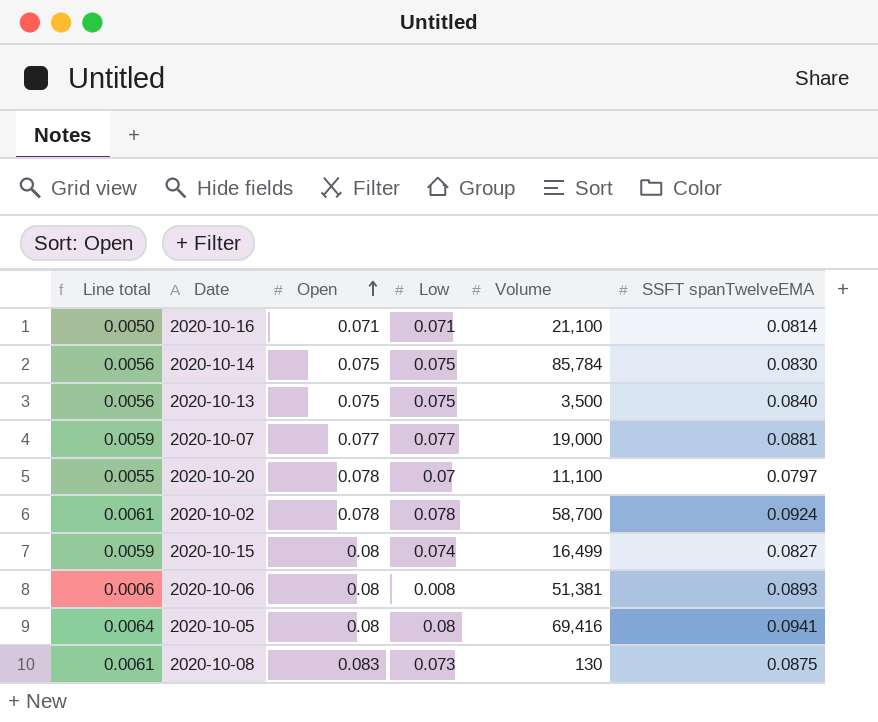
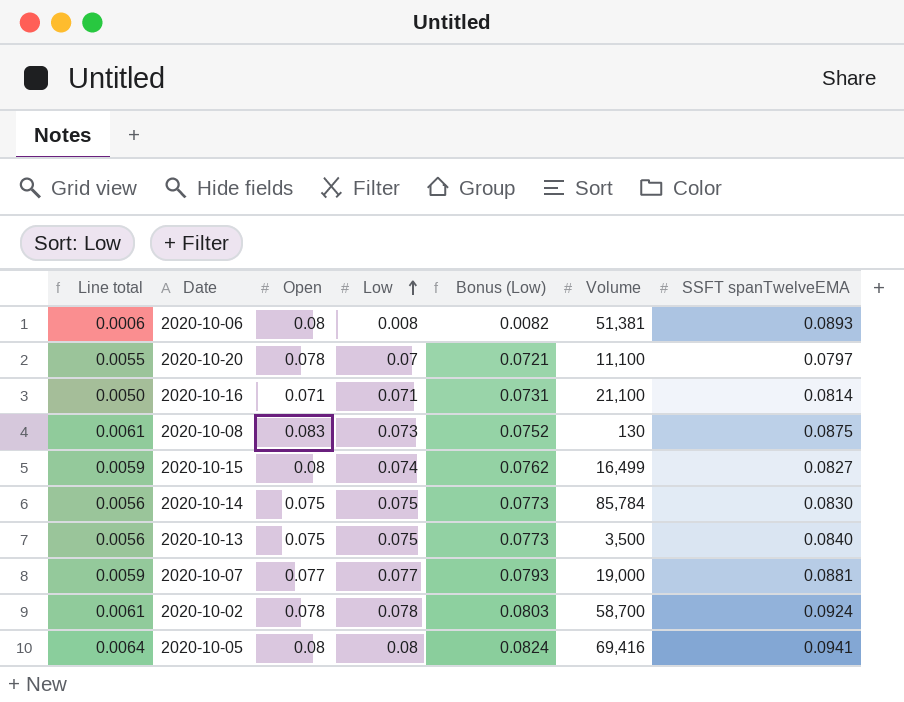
row order: Open ascending -> Low ascending
column Bonus (Low) | formula: none -> [Low] * 1.03

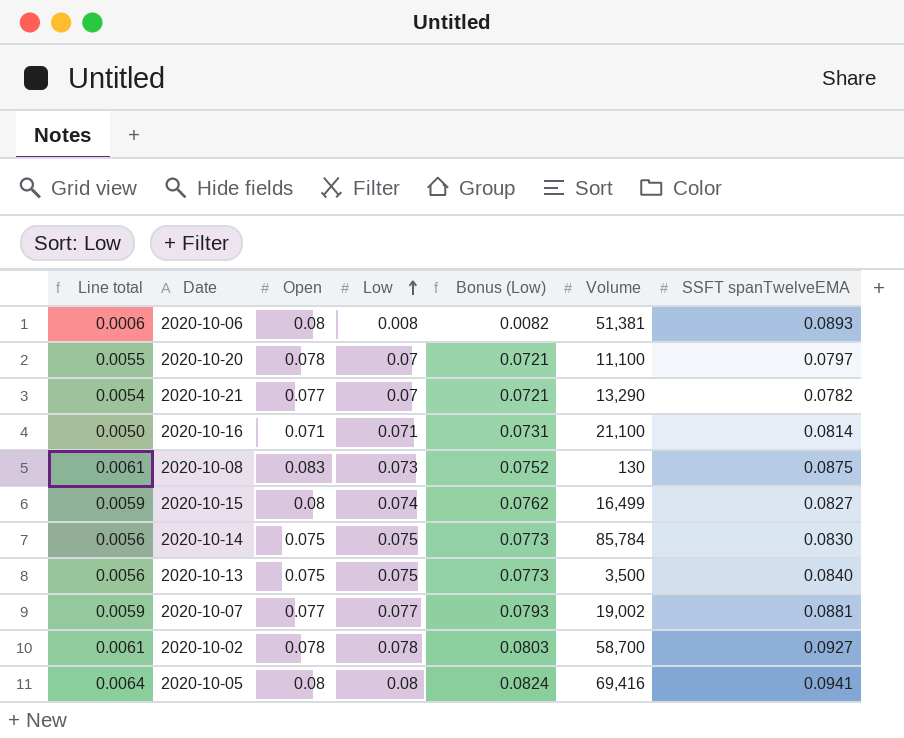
row 2020-10-21: none -> 0.0054 | 0.077 | 0.07 | 0.0721 | 13,290 | 0.0782
2020-10-07 | Volume: 19,000 -> 19,002
2020-10-02 | SSFT spanTwelveEMA: 0.0924 -> 0.0927

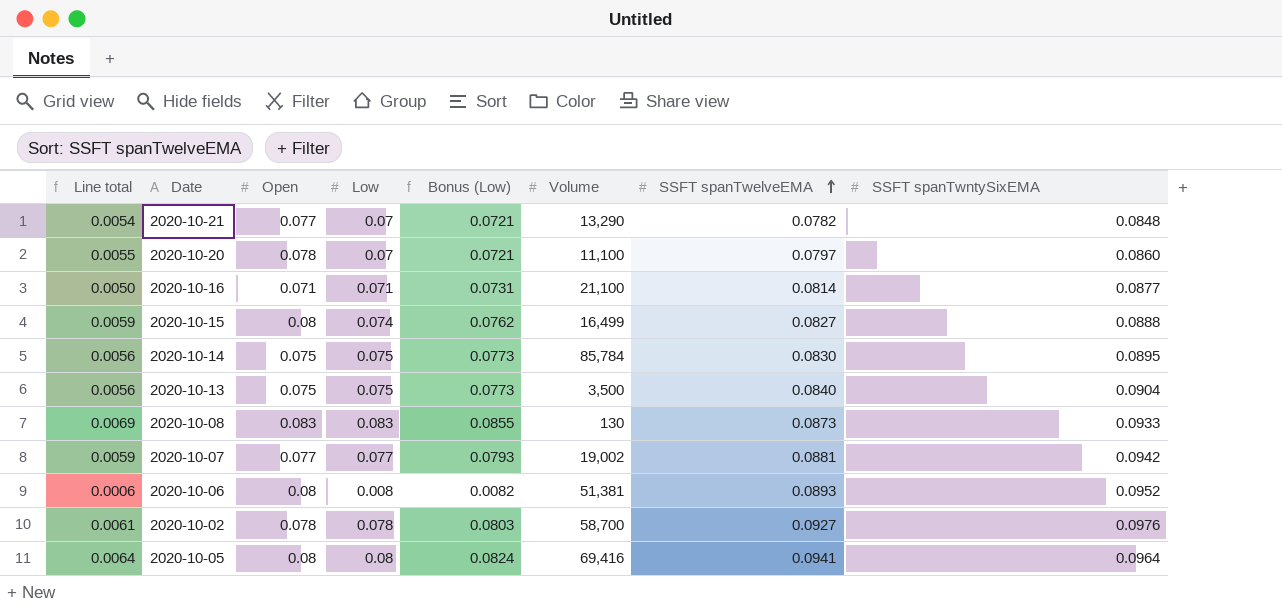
row order: Low ascending -> SSFT spanTwelveEMA ascending
column SSFT spanTwntySixEMA | position: none -> 8
2020-10-08 | Line total: 0.0061 -> 0.0069
2020-10-08 | Low: 0.073 -> 0.083
2020-10-08 | Bonus (Low): 0.0752 -> 0.0855
2020-10-08 | SSFT spanTwelveEMA: 0.0875 -> 0.0873

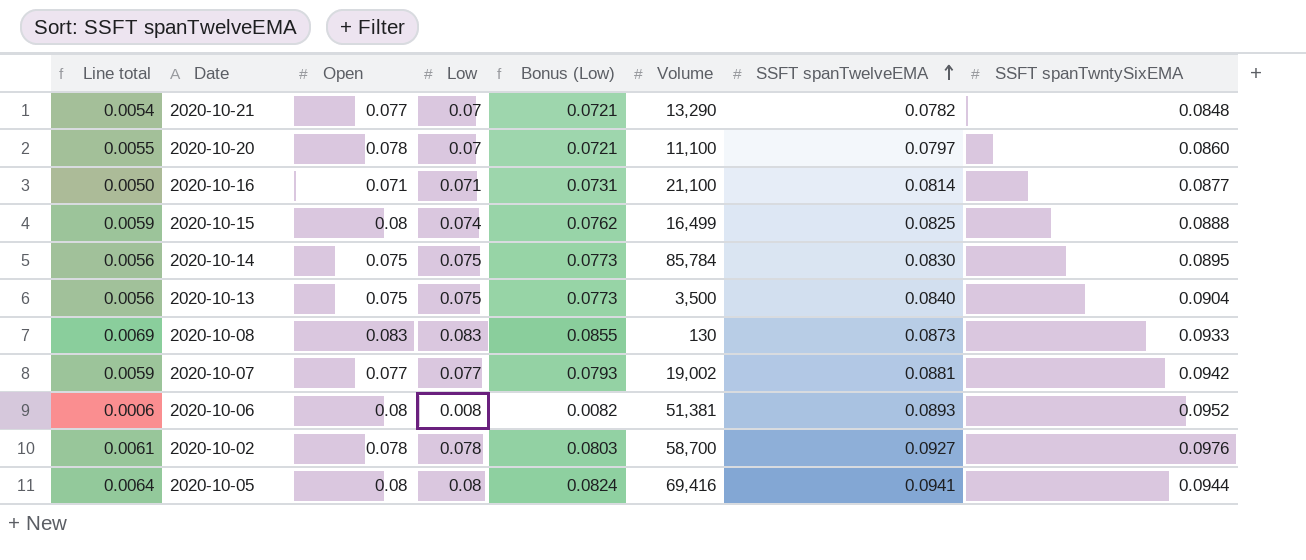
2020-10-15 | SSFT spanTwelveEMA: 0.0827 -> 0.0825
2020-10-05 | SSFT spanTwntySixEMA: 0.0964 -> 0.0944

